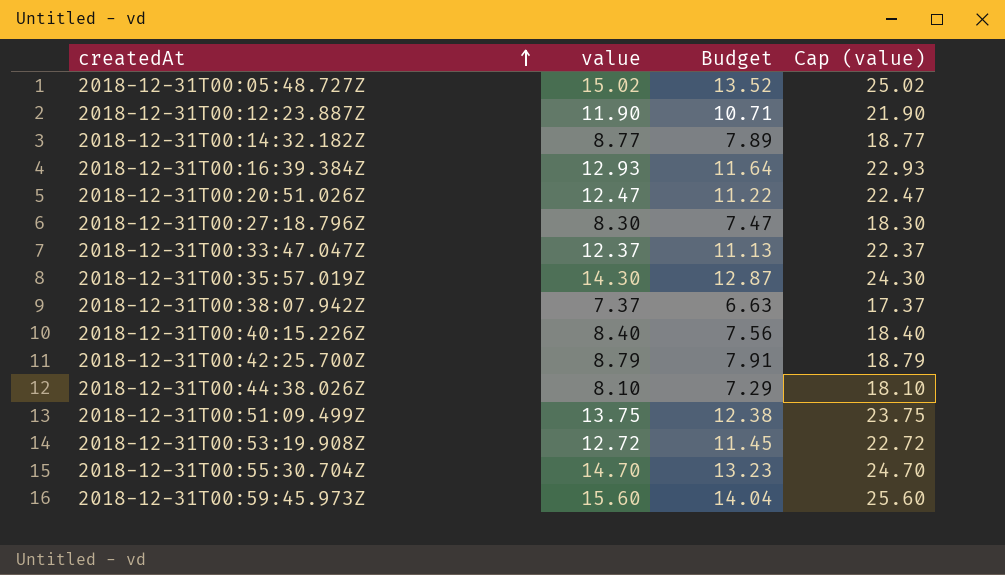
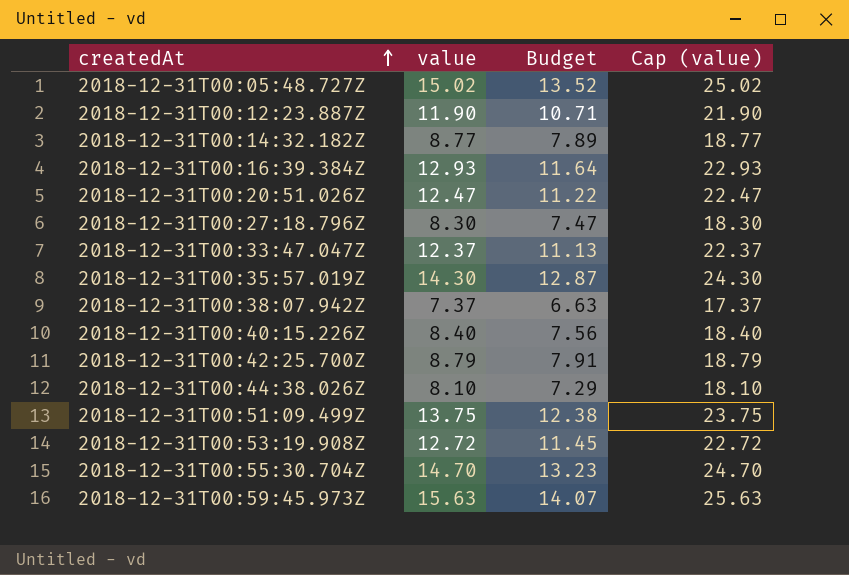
2018-12-31T00:59:45.973Z | value: 15.60 -> 15.63
2018-12-31T00:59:45.973Z | Budget: 14.04 -> 14.07
2018-12-31T00:59:45.973Z | Cap (value): 25.60 -> 25.63

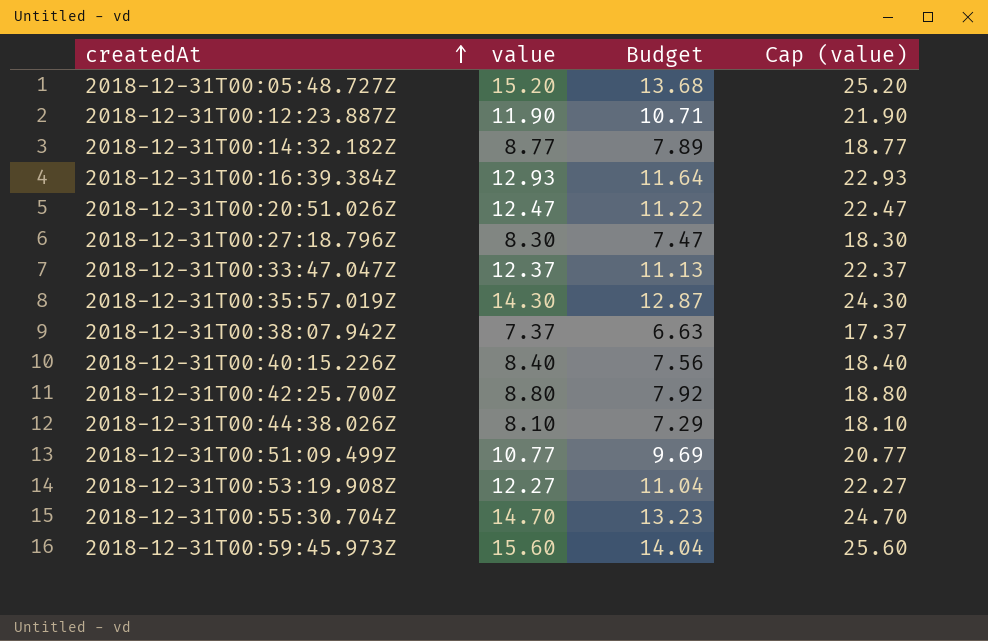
2018-12-31T00:05:48.727Z | value: 15.02 -> 15.20
2018-12-31T00:05:48.727Z | Budget: 13.52 -> 13.68
2018-12-31T00:05:48.727Z | Cap (value): 25.02 -> 25.20
2018-12-31T00:42:25.700Z | value: 8.79 -> 8.80
2018-12-31T00:42:25.700Z | Budget: 7.91 -> 7.92
2018-12-31T00:42:25.700Z | Cap (value): 18.79 -> 18.80
2018-12-31T00:51:09.499Z | value: 13.75 -> 10.77
2018-12-31T00:51:09.499Z | Budget: 12.38 -> 9.69
2018-12-31T00:51:09.499Z | Cap (value): 23.75 -> 20.77
2018-12-31T00:53:19.908Z | value: 12.72 -> 12.27
2018-12-31T00:53:19.908Z | Budget: 11.45 -> 11.04
2018-12-31T00:53:19.908Z | Cap (value): 22.72 -> 22.27
2018-12-31T00:59:45.973Z | value: 15.63 -> 15.60
2018-12-31T00:59:45.973Z | Budget: 14.07 -> 14.04
2018-12-31T00:59:45.973Z | Cap (value): 25.63 -> 25.60

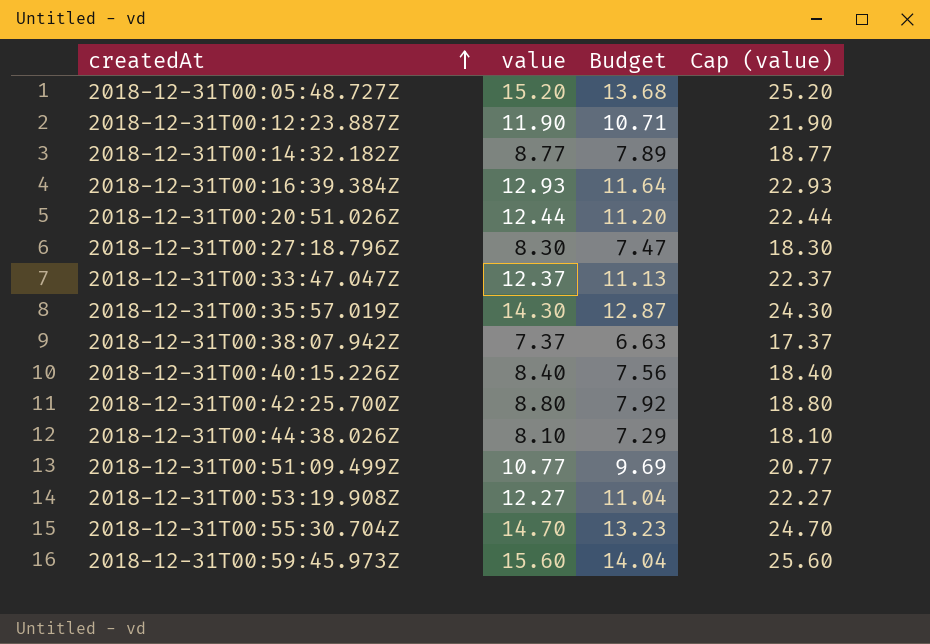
2018-12-31T00:20:51.026Z | value: 12.47 -> 12.44
2018-12-31T00:20:51.026Z | Budget: 11.22 -> 11.20
2018-12-31T00:20:51.026Z | Cap (value): 22.47 -> 22.44

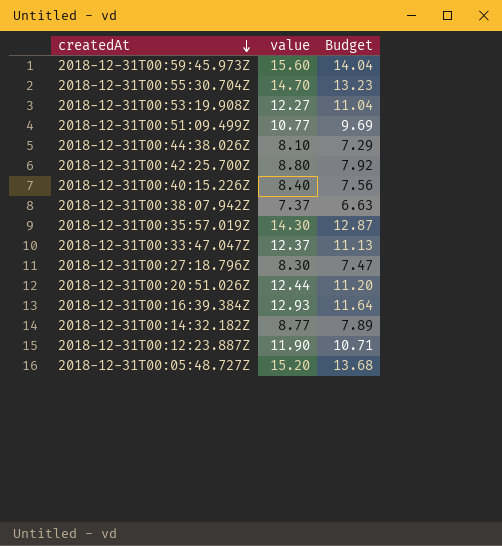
row order: createdAt ascending -> createdAt descending
column Cap (value) | formula: [value] + 10 -> none

